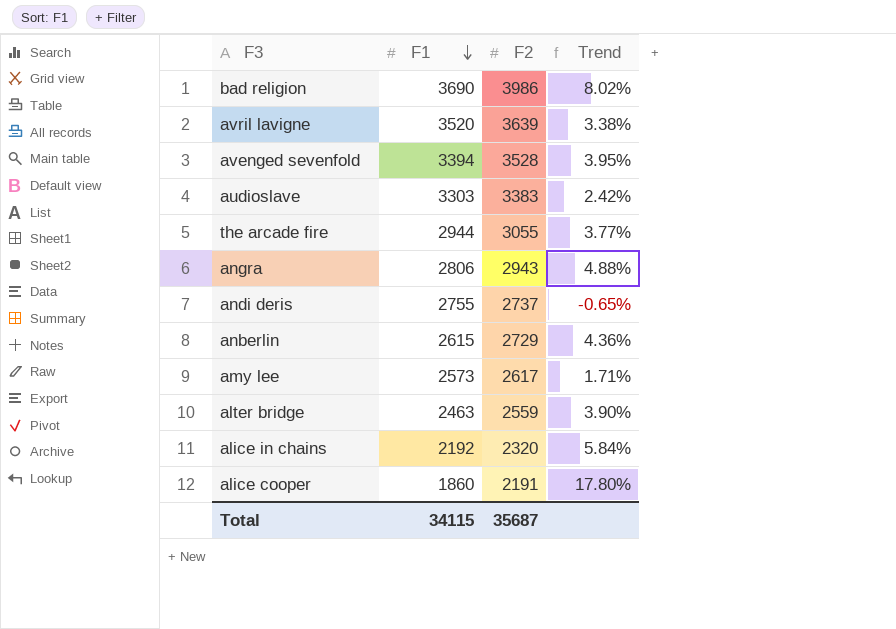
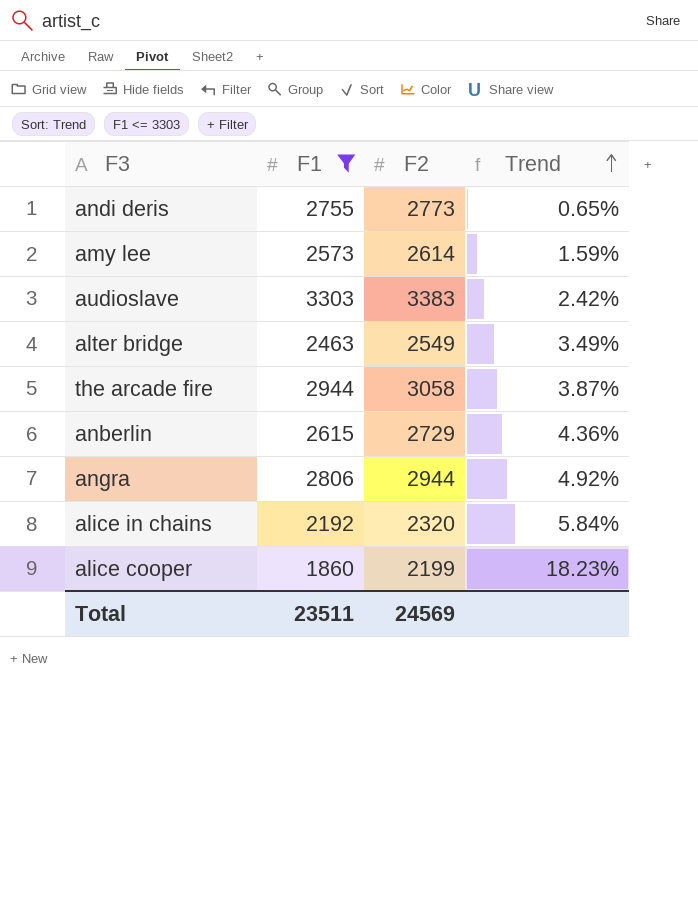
filter: none -> F1 <= 3303
row order: F1 descending -> Trend ascending
andi deris | F2: 2737 -> 2773
andi deris | Trend: -0.65% -> 0.65%
amy lee | F2: 2617 -> 2614
amy lee | Trend: 1.71% -> 1.59%
alter bridge | F2: 2559 -> 2549
alter bridge | Trend: 3.90% -> 3.49%
the arcade fire | F2: 3055 -> 3058
the arcade fire | Trend: 3.77% -> 3.87%
angra | F2: 2943 -> 2944
angra | Trend: 4.88% -> 4.92%
alice cooper | F2: 2191 -> 2199
alice cooper | Trend: 17.80% -> 18.23%
Total | F1: 34115 -> 23511
Total | F2: 35687 -> 24569

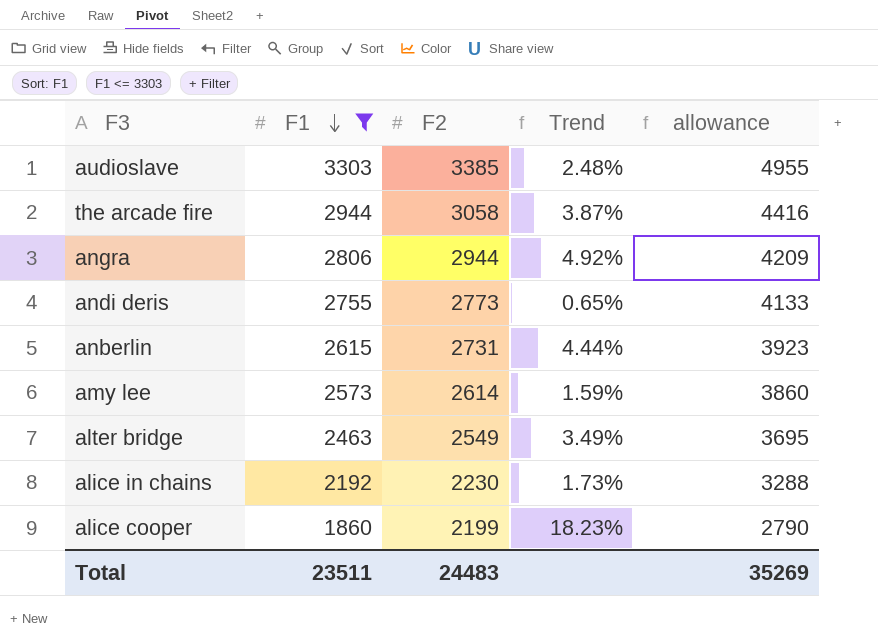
row order: Trend ascending -> F1 descending
column allowance | formula: none -> [F1] * 1.5
audioslave | F2: 3383 -> 3385
audioslave | Trend: 2.42% -> 2.48%
anberlin | F2: 2729 -> 2731
anberlin | Trend: 4.36% -> 4.44%
alice in chains | F2: 2320 -> 2230
alice in chains | Trend: 5.84% -> 1.73%
Total | F2: 24569 -> 24483

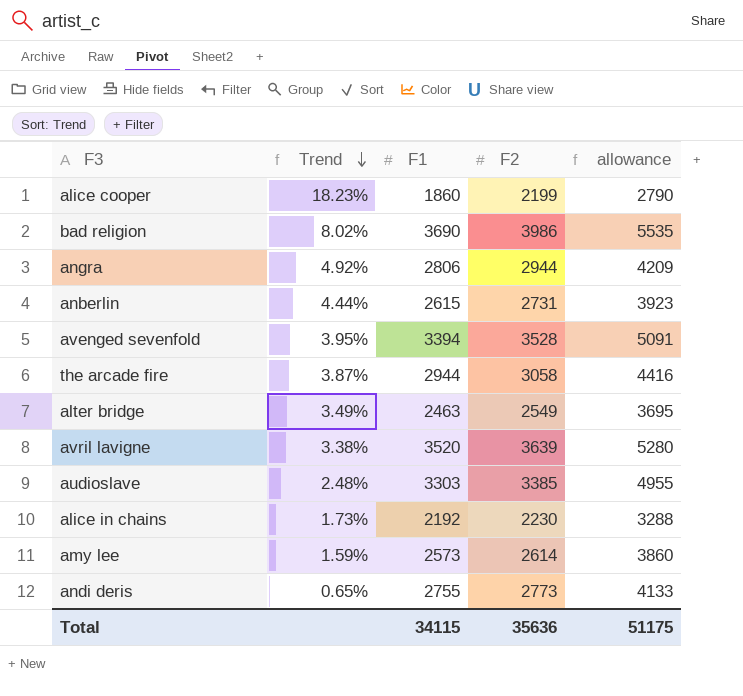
filter: F1 <= 3303 -> none
row order: F1 descending -> Trend descending
column Trend | position: 4 -> 2
Total | F1: 23511 -> 34115
Total | F2: 24483 -> 35636
Total | allowance: 35269 -> 51175

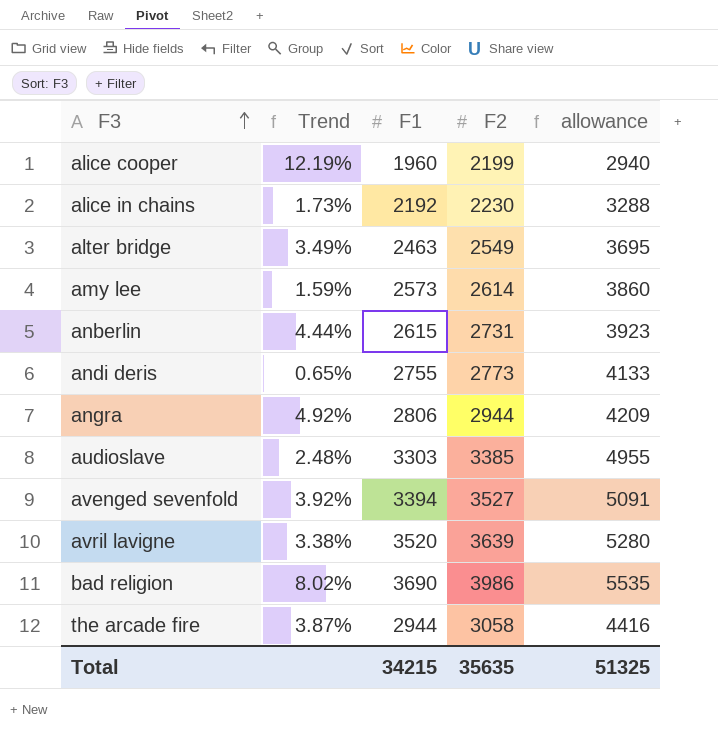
row order: Trend descending -> F3 ascending
alice cooper | Trend: 18.23% -> 12.19%
alice cooper | F1: 1860 -> 1960
alice cooper | allowance: 2790 -> 2940
avenged sevenfold | Trend: 3.95% -> 3.92%
avenged sevenfold | F2: 3528 -> 3527
Total | F1: 34115 -> 34215
Total | F2: 35636 -> 35635
Total | allowance: 51175 -> 51325

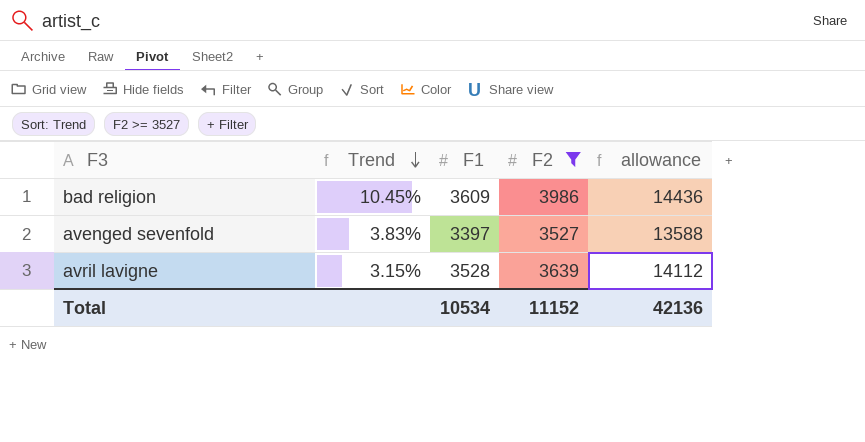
filter: none -> F2 >= 3527
row order: F3 ascending -> Trend descending
column allowance | formula: [F1] * 1.5 -> [F1] * 4
bad religion | Trend: 8.02% -> 10.45%
bad religion | F1: 3690 -> 3609
avenged sevenfold | Trend: 3.92% -> 3.83%
avenged sevenfold | F1: 3394 -> 3397
avril lavigne | Trend: 3.38% -> 3.15%
avril lavigne | F1: 3520 -> 3528
Total | F1: 34215 -> 10534
Total | F2: 35635 -> 11152
Total | allowance: 51325 -> 42136

